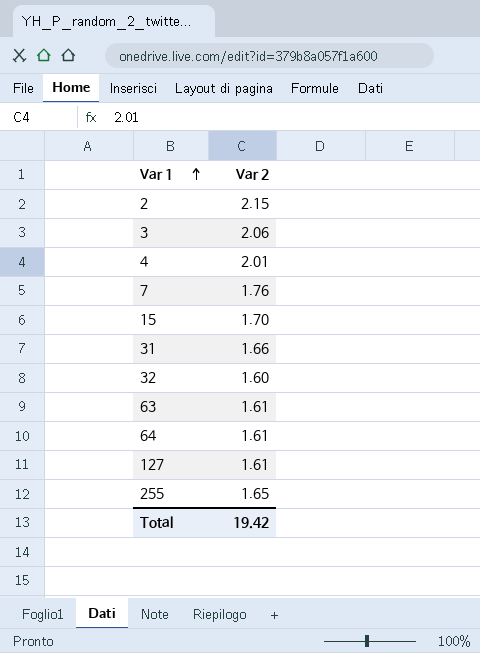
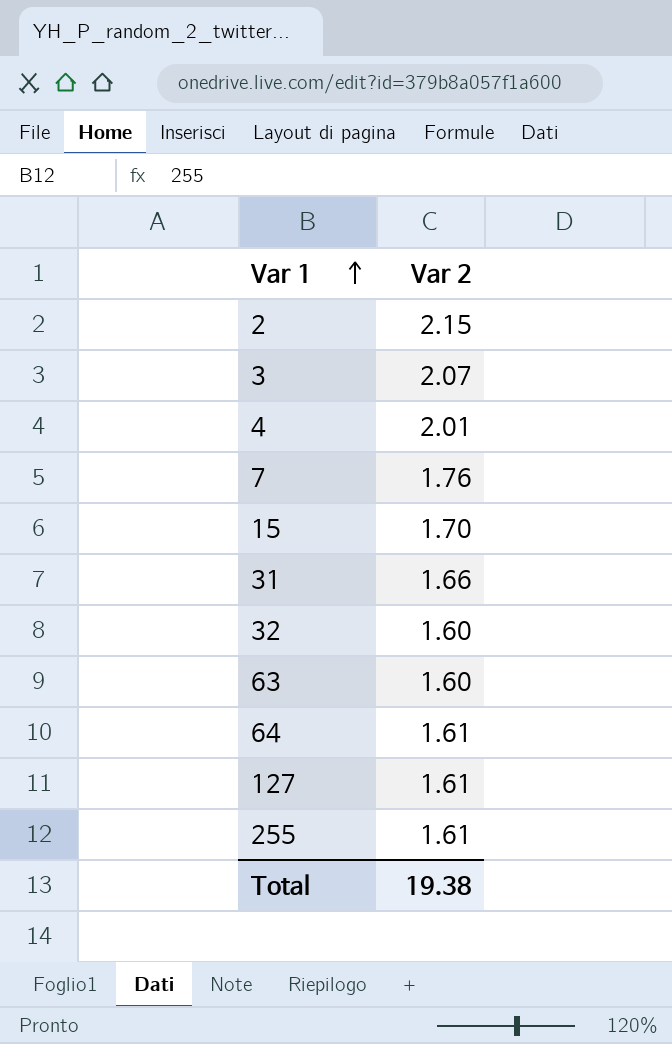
3 | Var 2: 2.06 -> 2.07
63 | Var 2: 1.61 -> 1.60
255 | Var 2: 1.65 -> 1.61
Total | Var 2: 19.42 -> 19.38

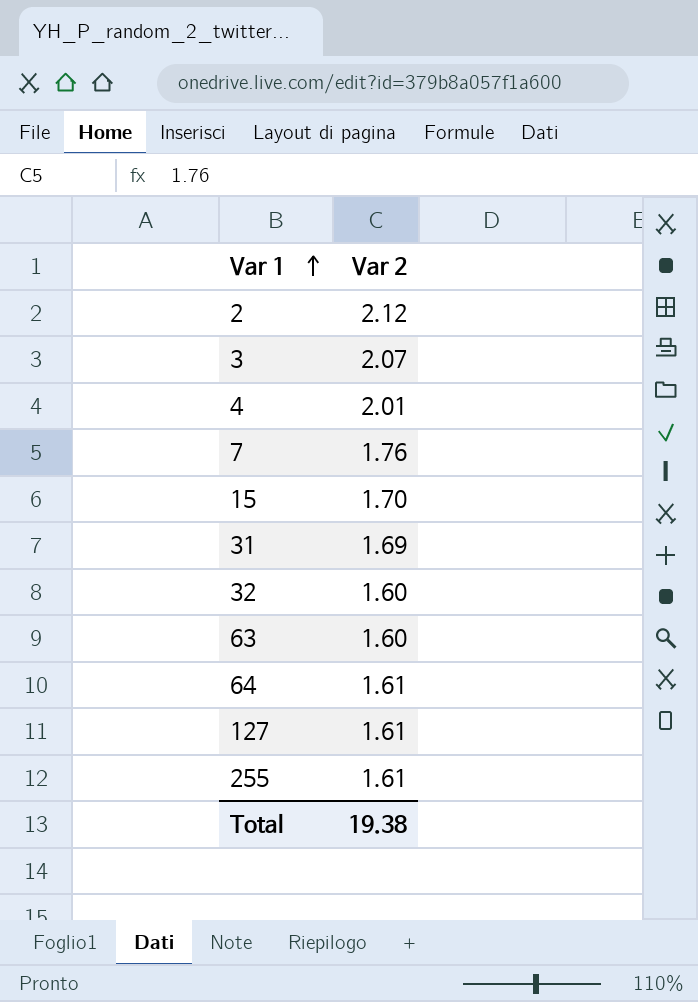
2 | Var 2: 2.15 -> 2.12
31 | Var 2: 1.66 -> 1.69

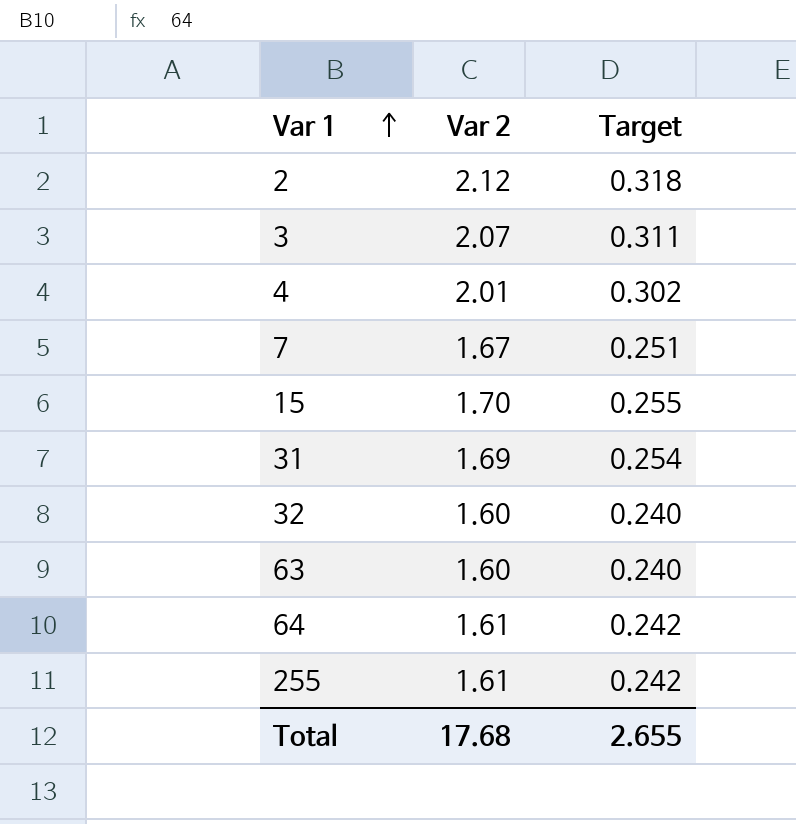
column Target | formula: none -> [Var 2] * 0.15
row 127: 1.61 -> none
7 | Var 2: 1.76 -> 1.67
Total | Var 2: 19.38 -> 17.68

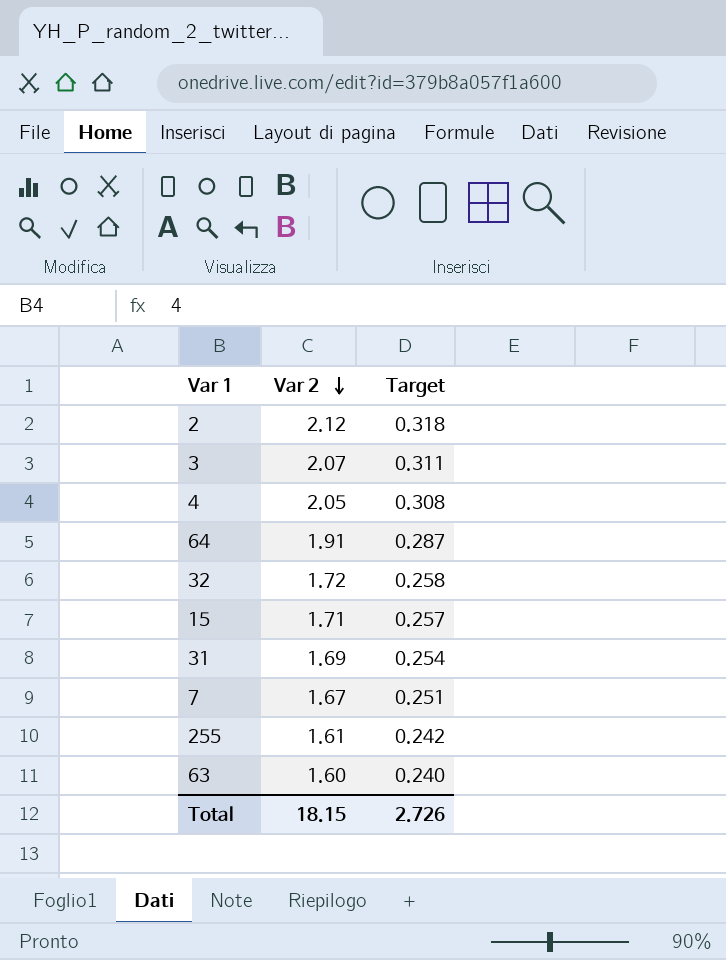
row order: Var 1 ascending -> Var 2 descending
4 | Var 2: 2.01 -> 2.05
4 | Target: 0.302 -> 0.308
64 | Var 2: 1.61 -> 1.91
64 | Target: 0.242 -> 0.287
32 | Var 2: 1.60 -> 1.72
32 | Target: 0.240 -> 0.258
15 | Var 2: 1.70 -> 1.71
15 | Target: 0.255 -> 0.257
Total | Var 2: 17.68 -> 18.15
Total | Target: 2.655 -> 2.726

